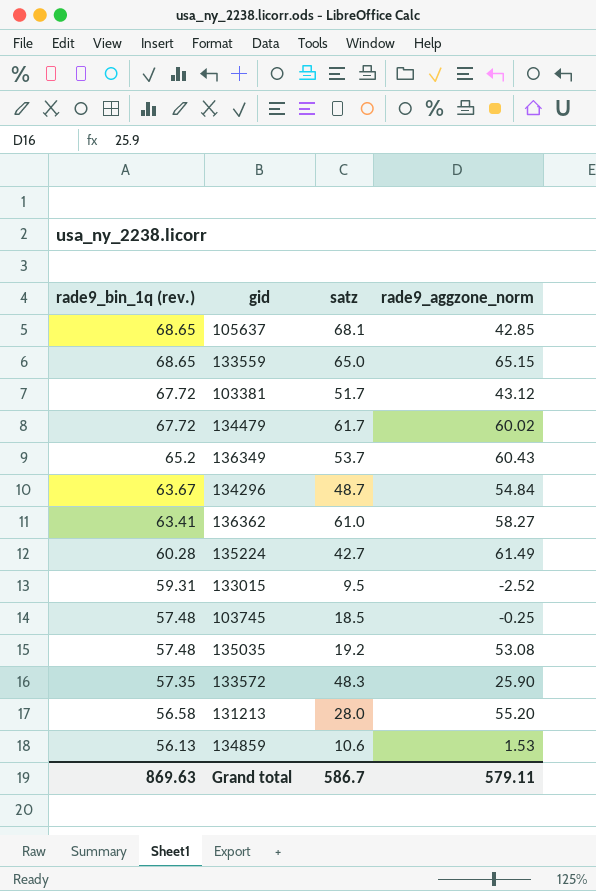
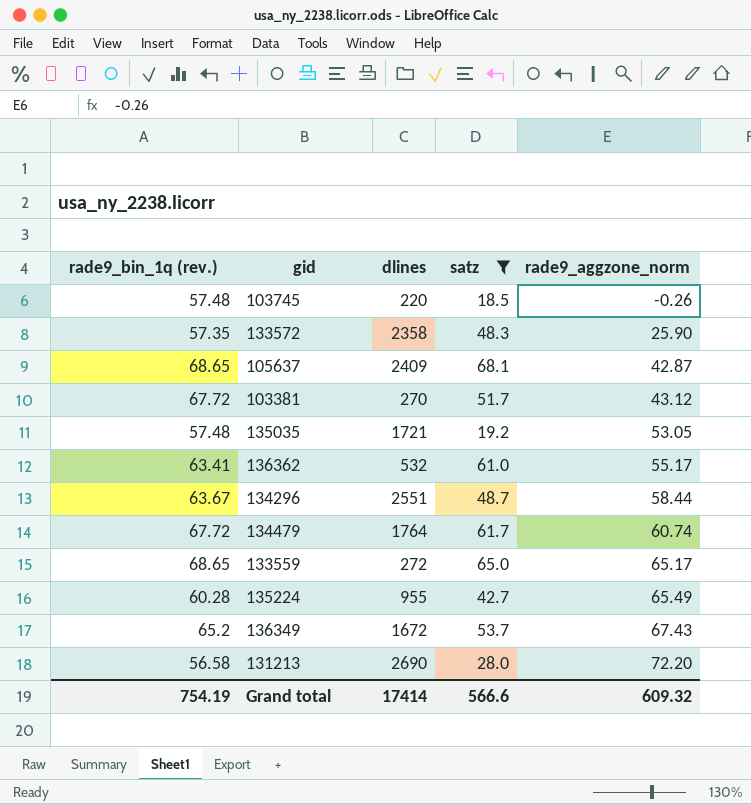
filter: none -> satz >= 18.5
row order: rade9_bin_1q (rev.) descending -> rade9_aggzone_norm ascending
column dlines | position: none -> 3
103745 | rade9_aggzone_norm: -0.25 -> -0.26
105637 | rade9_aggzone_norm: 42.85 -> 42.87
135035 | rade9_aggzone_norm: 53.08 -> 53.05
136362 | rade9_aggzone_norm: 58.27 -> 55.17
134296 | rade9_aggzone_norm: 54.84 -> 58.44
134479 | rade9_aggzone_norm: 60.02 -> 60.74
133559 | rade9_aggzone_norm: 65.15 -> 65.17
135224 | rade9_aggzone_norm: 61.49 -> 65.49
136349 | rade9_aggzone_norm: 60.43 -> 67.43
131213 | rade9_aggzone_norm: 55.20 -> 72.20
Grand total | rade9_bin_1q (rev.): 869.63 -> 754.19
Grand total | satz: 586.7 -> 566.6
Grand total | rade9_aggzone_norm: 579.11 -> 609.32

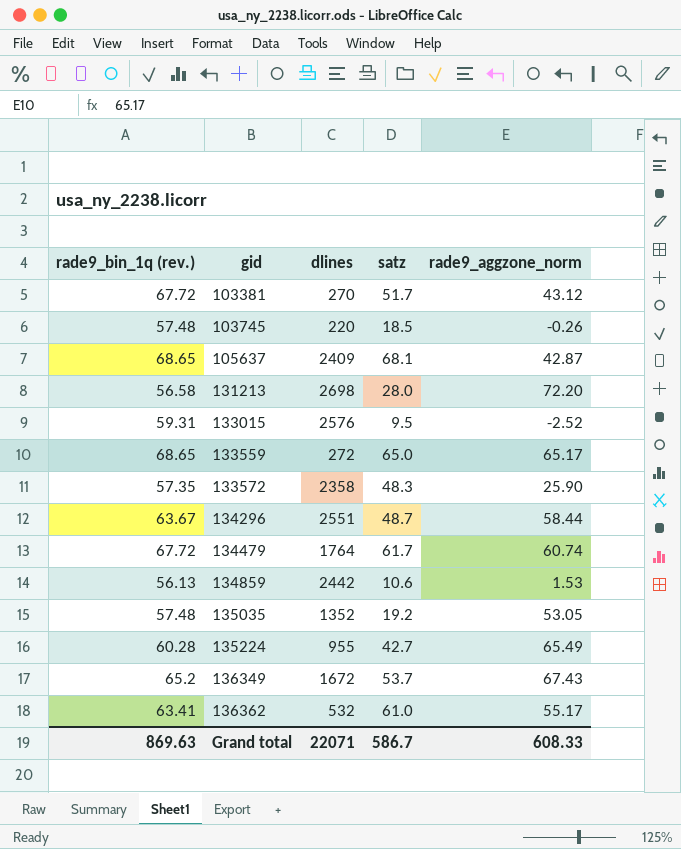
filter: satz >= 18.5 -> none
row order: rade9_aggzone_norm ascending -> gid ascending
131213 | dlines: 2690 -> 2698
135035 | dlines: 1721 -> 1352
Grand total | rade9_bin_1q (rev.): 754.19 -> 869.63
Grand total | dlines: 17414 -> 22071
Grand total | satz: 566.6 -> 586.7
Grand total | rade9_aggzone_norm: 609.32 -> 608.33

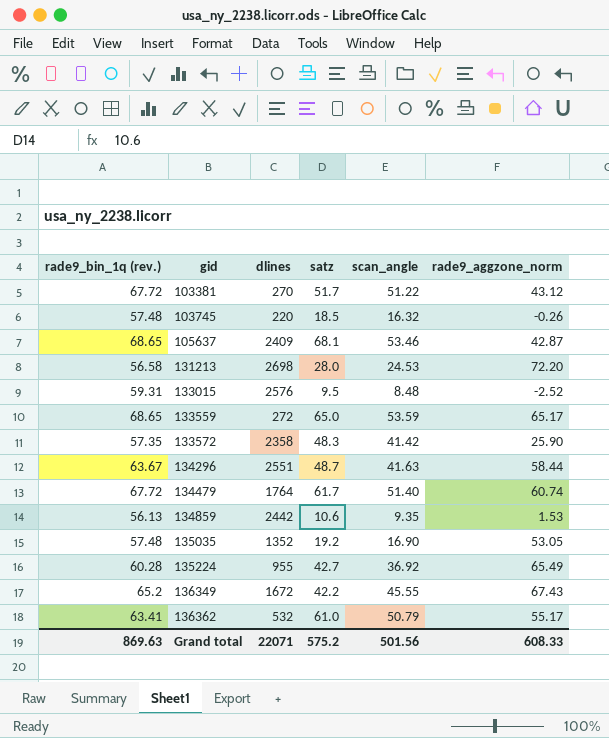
column scan_angle | position: none -> 5
136349 | satz: 53.7 -> 42.2
Grand total | satz: 586.7 -> 575.2

